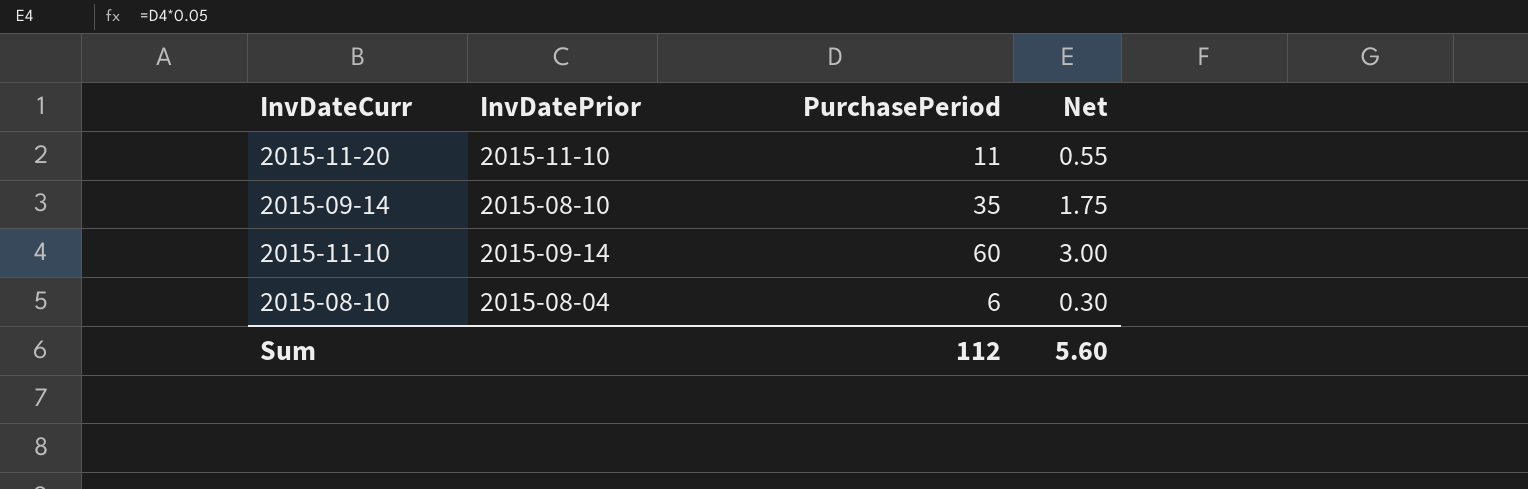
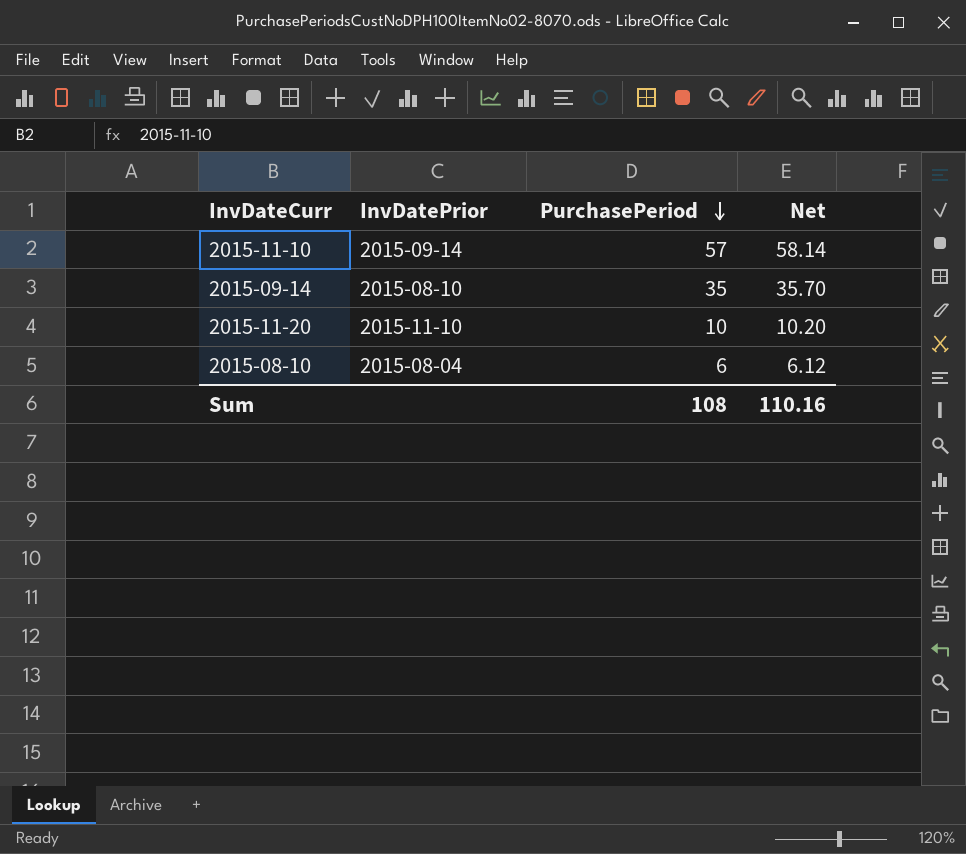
row order: none -> PurchasePeriod descending
column Net | formula: [PurchasePeriod] * 0.05 -> [PurchasePeriod] * 1.02
2015-11-10 | PurchasePeriod: 60 -> 57
2015-11-20 | PurchasePeriod: 11 -> 10
Sum | PurchasePeriod: 112 -> 108
Sum | Net: 5.60 -> 110.16

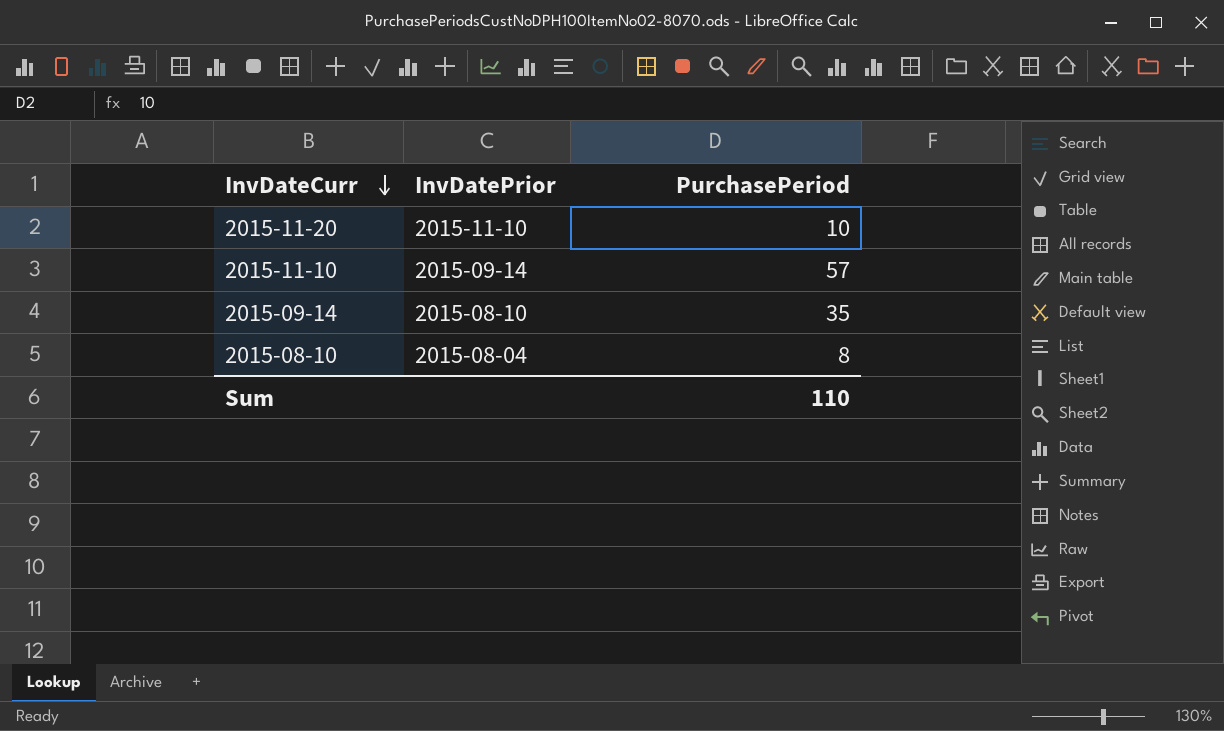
row order: PurchasePeriod descending -> InvDateCurr descending
column Net | formula: [PurchasePeriod] * 1.02 -> none
2015-08-10 | PurchasePeriod: 6 -> 8
Sum | PurchasePeriod: 108 -> 110

